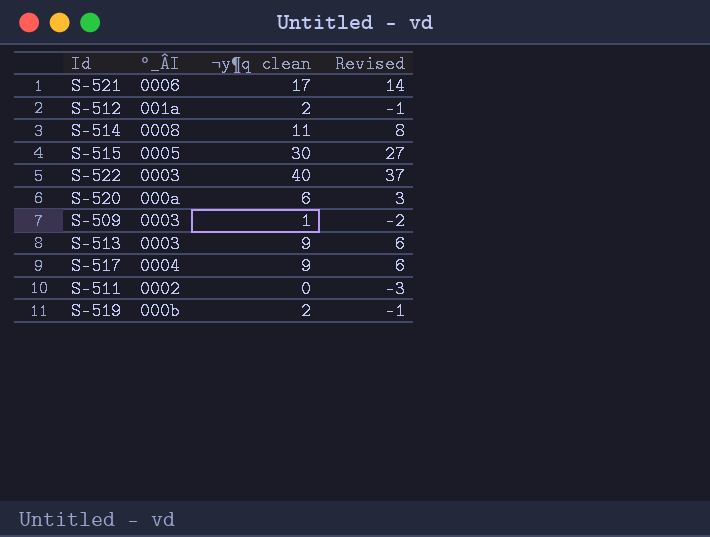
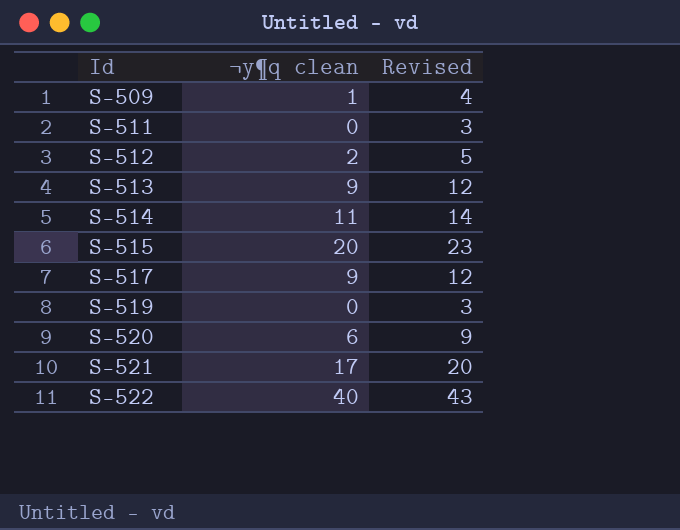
row order: none -> Id ascending
column °_ÂI | position: 2 -> none
column Revised | formula: [¬y¶q clean] - 3 -> [¬y¶q clean] + 3
S-515 | ¬y¶q clean: 30 -> 20
S-519 | ¬y¶q clean: 2 -> 0

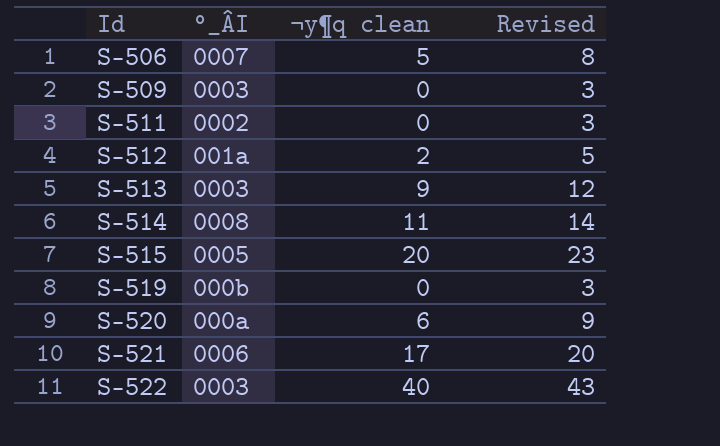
column °_ÂI | position: none -> 2
row S-517: 9 | 12 -> none
row S-506: none -> 0007 | 5 | 8
S-509 | ¬y¶q clean: 1 -> 0
S-509 | Revised: 4 -> 3

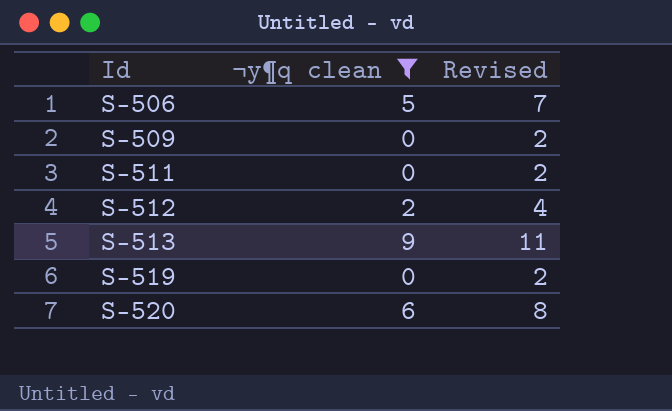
filter: none -> ¬y¶q clean <= 9
column °_ÂI | position: 2 -> none
column Revised | formula: [¬y¶q clean] + 3 -> [¬y¶q clean] + 2

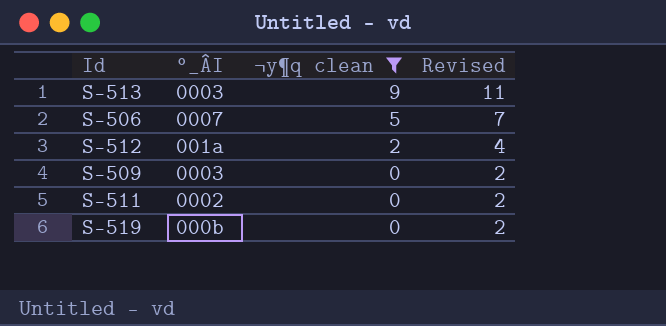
row order: Id ascending -> ¬y¶q clean descending
column °_ÂI | position: none -> 2
row S-520: 6 | 8 -> none

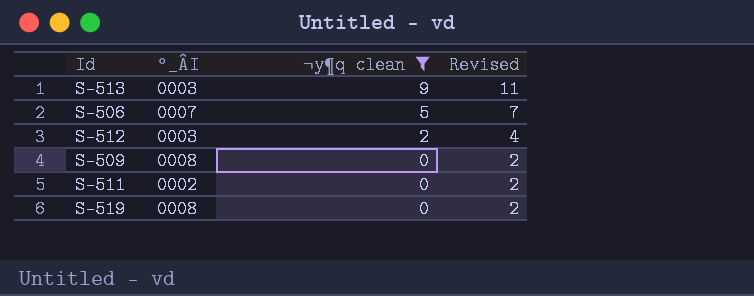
S-512 | °_ÂI: 001a -> 0003
S-509 | °_ÂI: 0003 -> 0008
S-519 | °_ÂI: 000b -> 0008

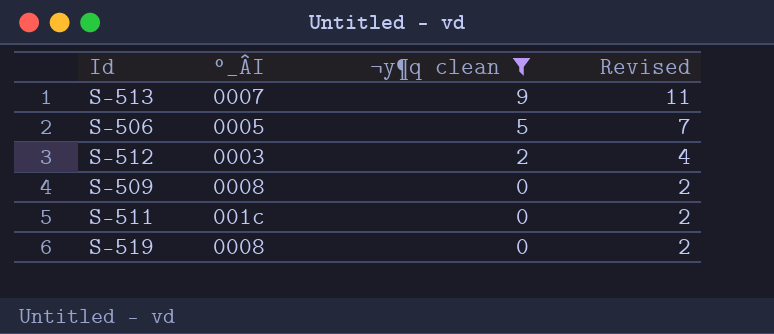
S-513 | °_ÂI: 0003 -> 0007
S-506 | °_ÂI: 0007 -> 0005
S-511 | °_ÂI: 0002 -> 001c

